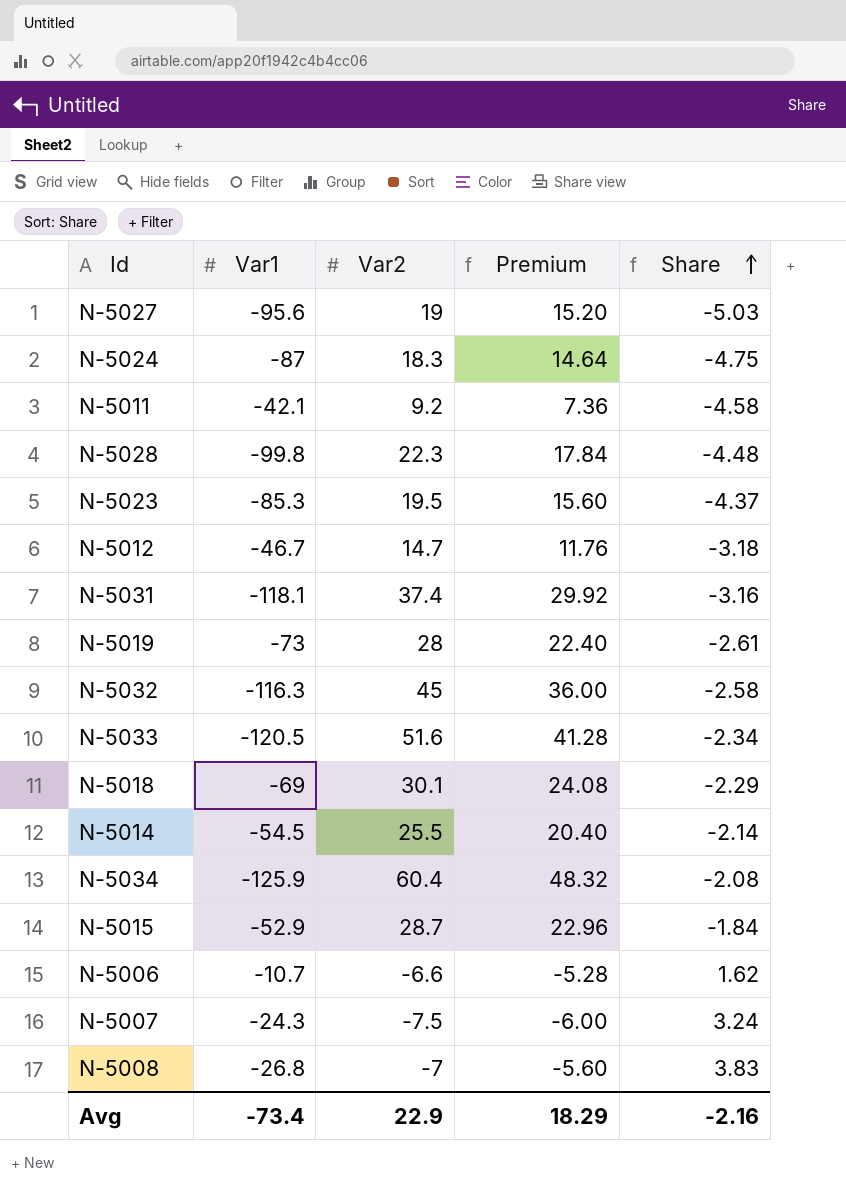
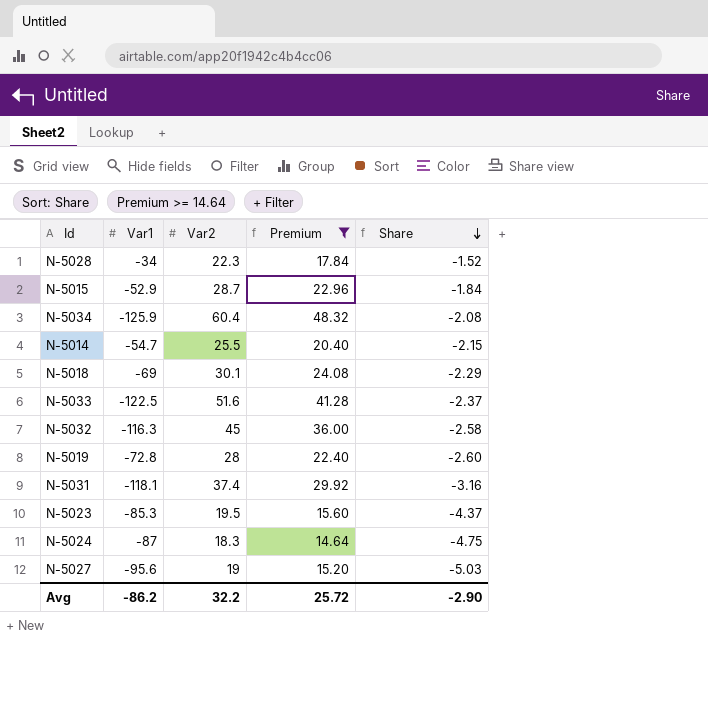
filter: none -> Premium >= 14.64
row order: Share ascending -> Share descending
N-5028 | Var1: -99.8 -> -34
N-5028 | Share: -4.48 -> -1.52
N-5014 | Var1: -54.5 -> -54.7
N-5014 | Share: -2.14 -> -2.15
N-5033 | Var1: -120.5 -> -122.5
N-5033 | Share: -2.34 -> -2.37
N-5019 | Var1: -73 -> -72.8
N-5019 | Share: -2.61 -> -2.60
Avg | Var1: -73.4 -> -86.2
Avg | Var2: 22.9 -> 32.2
Avg | Premium: 18.29 -> 25.72
Avg | Share: -2.16 -> -2.90

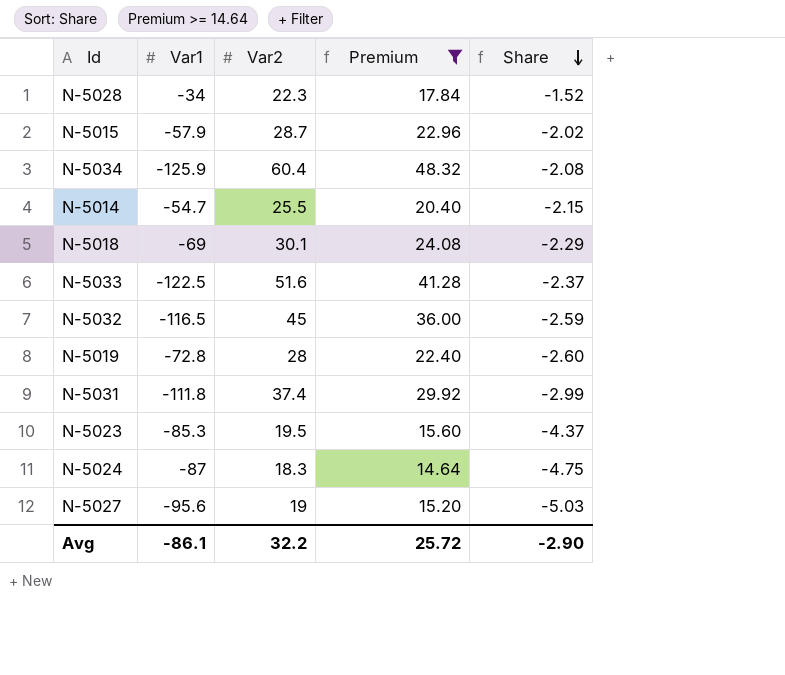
N-5015 | Var1: -52.9 -> -57.9
N-5015 | Share: -1.84 -> -2.02
N-5032 | Var1: -116.3 -> -116.5
N-5032 | Share: -2.58 -> -2.59
N-5031 | Var1: -118.1 -> -111.8
N-5031 | Share: -3.16 -> -2.99
Avg | Var1: -86.2 -> -86.1

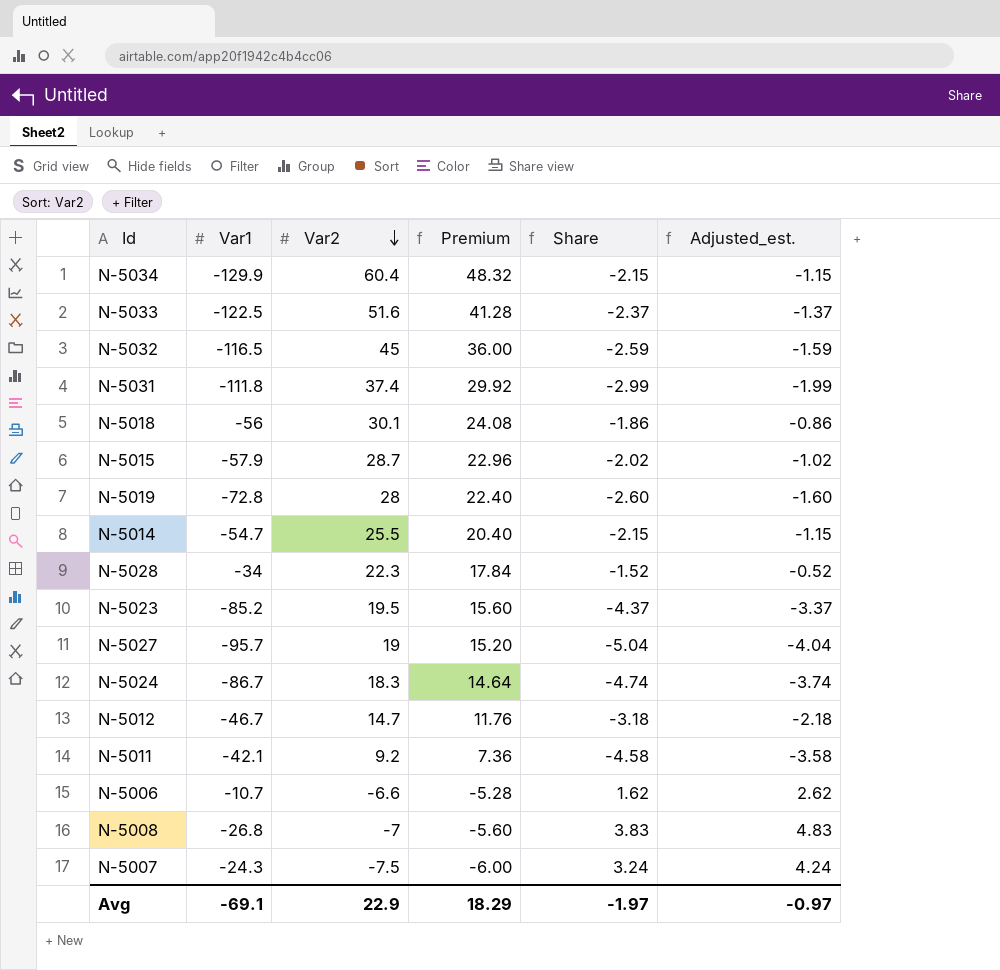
filter: Premium >= 14.64 -> none
row order: Share descending -> Var2 descending
column Adjusted_est. | formula: none -> [Share] + 1
N-5034 | Var1: -125.9 -> -129.9
N-5034 | Share: -2.08 -> -2.15
N-5018 | Var1: -69 -> -56
N-5018 | Share: -2.29 -> -1.86
N-5023 | Var1: -85.3 -> -85.2
N-5027 | Var1: -95.6 -> -95.7
N-5027 | Share: -5.03 -> -5.04
N-5024 | Var1: -87 -> -86.7
N-5024 | Share: -4.75 -> -4.74
Avg | Var1: -86.1 -> -69.1
Avg | Var2: 32.2 -> 22.9
Avg | Premium: 25.72 -> 18.29
Avg | Share: -2.90 -> -1.97

